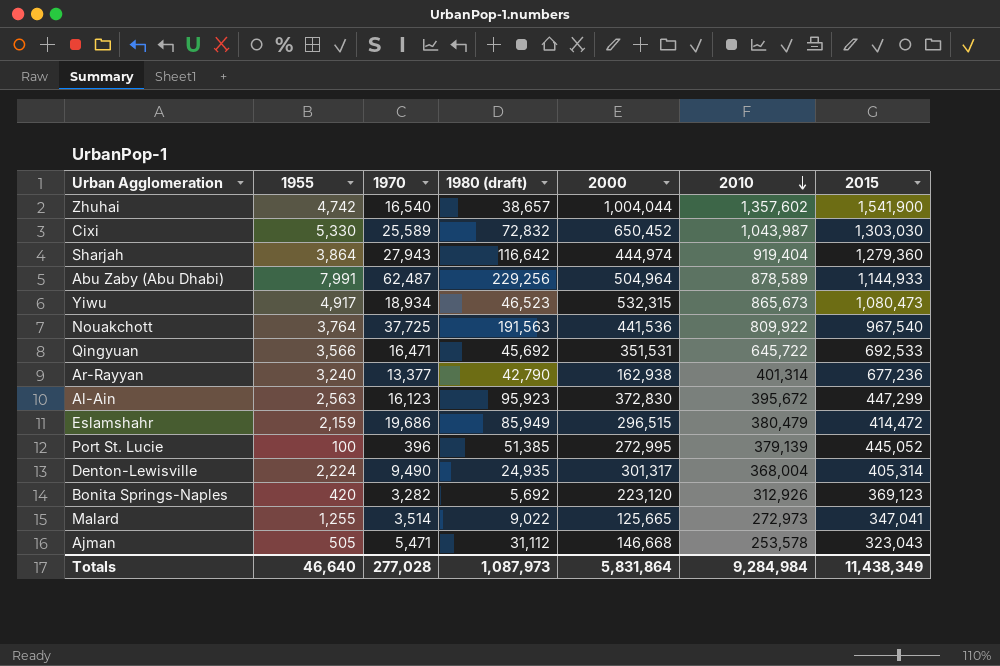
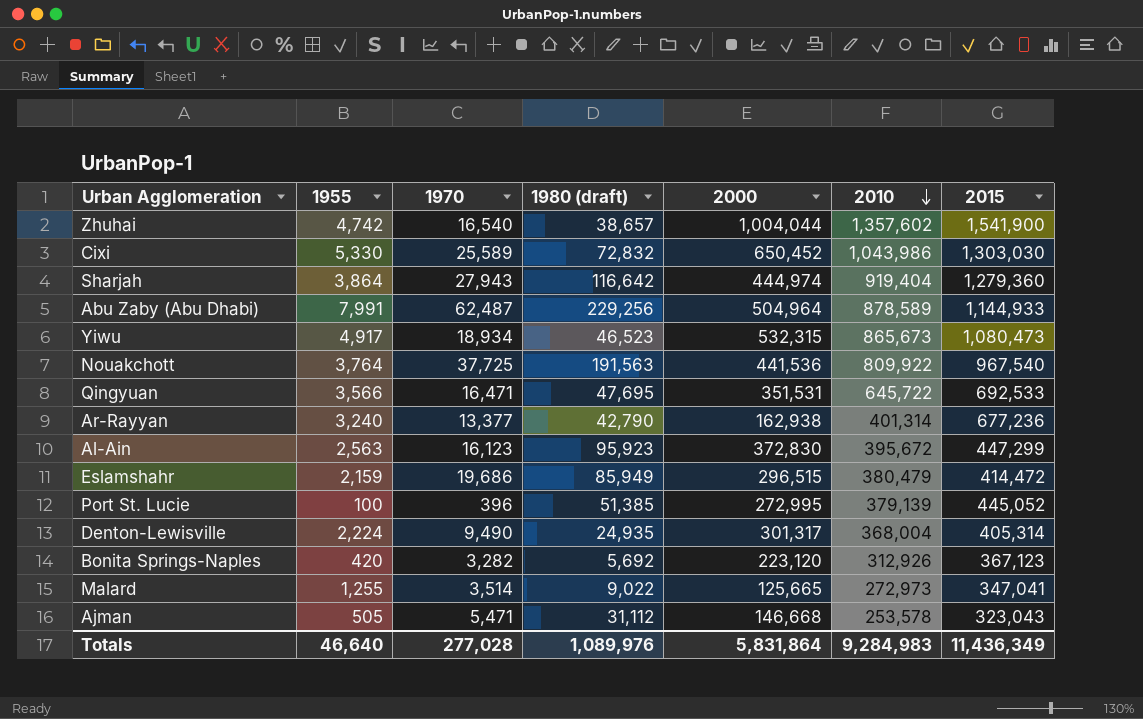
Cixi | 2010: 1,043,987 -> 1,043,986
Qingyuan | 1980 (draft): 45,692 -> 47,695
Bonita Springs-Naples | 2015: 369,123 -> 367,123
Totals | 1980 (draft): 1,087,973 -> 1,089,976
Totals | 2010: 9,284,984 -> 9,284,983
Totals | 2015: 11,438,349 -> 11,436,349

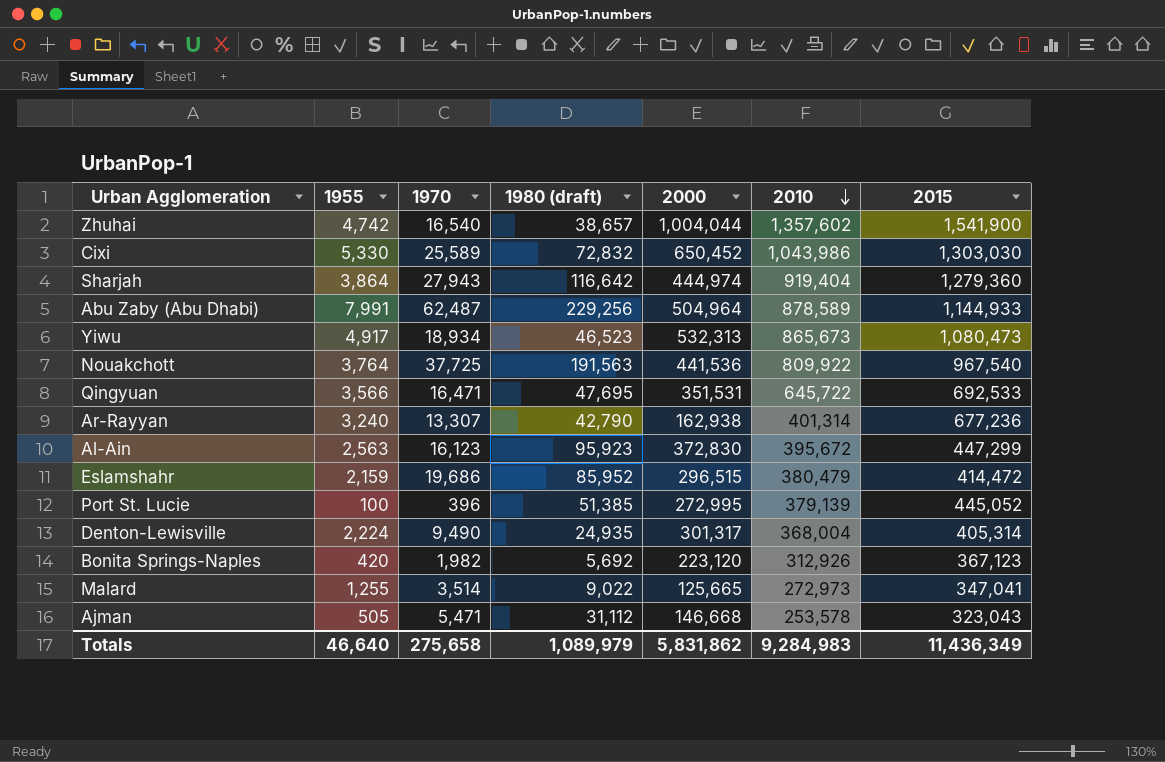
Yiwu | 2000: 532,315 -> 532,313
Ar-Rayyan | 1970: 13,377 -> 13,307
Eslamshahr | 1980 (draft): 85,949 -> 85,952
Bonita Springs-Naples | 1970: 3,282 -> 1,982
Totals | 1970: 277,028 -> 275,658
Totals | 1980 (draft): 1,089,976 -> 1,089,979
Totals | 2000: 5,831,864 -> 5,831,862

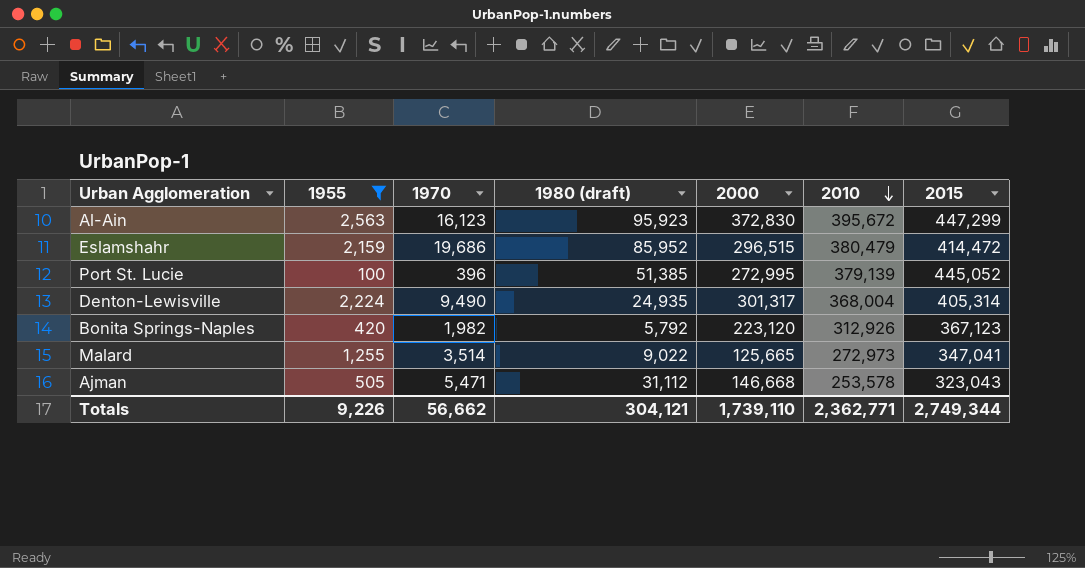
filter: none -> 1955 <= 2,563
Bonita Springs-Naples | 1980 (draft): 5,692 -> 5,792
Totals | 1955: 46,640 -> 9,226
Totals | 1970: 275,658 -> 56,662
Totals | 1980 (draft): 1,089,979 -> 304,121
Totals | 2000: 5,831,862 -> 1,739,110
Totals | 2010: 9,284,983 -> 2,362,771
Totals | 2015: 11,436,349 -> 2,749,344

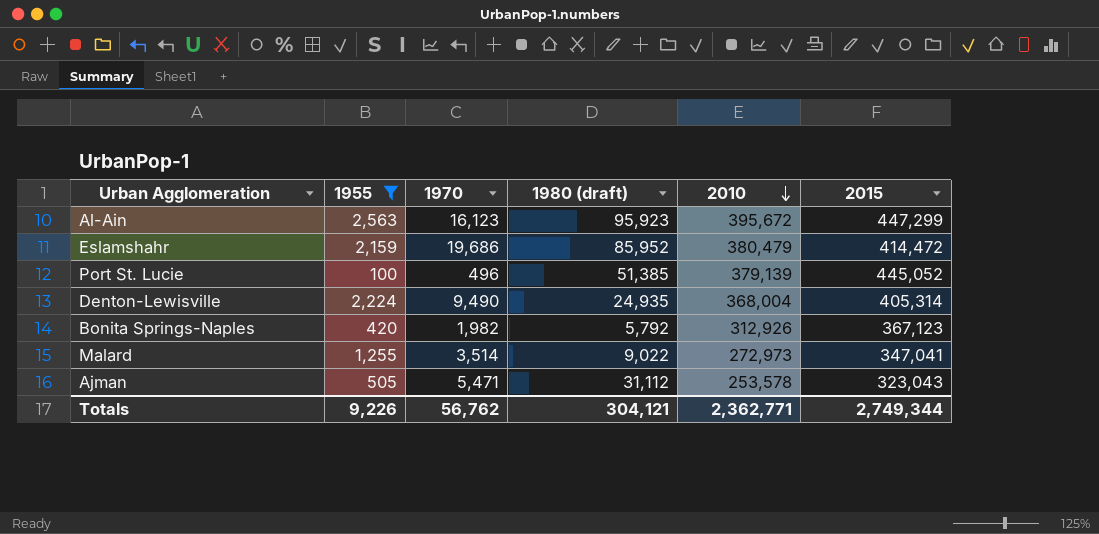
column 2000 | position: 5 -> none
Port St. Lucie | 1970: 396 -> 496
Totals | 1970: 56,662 -> 56,762

